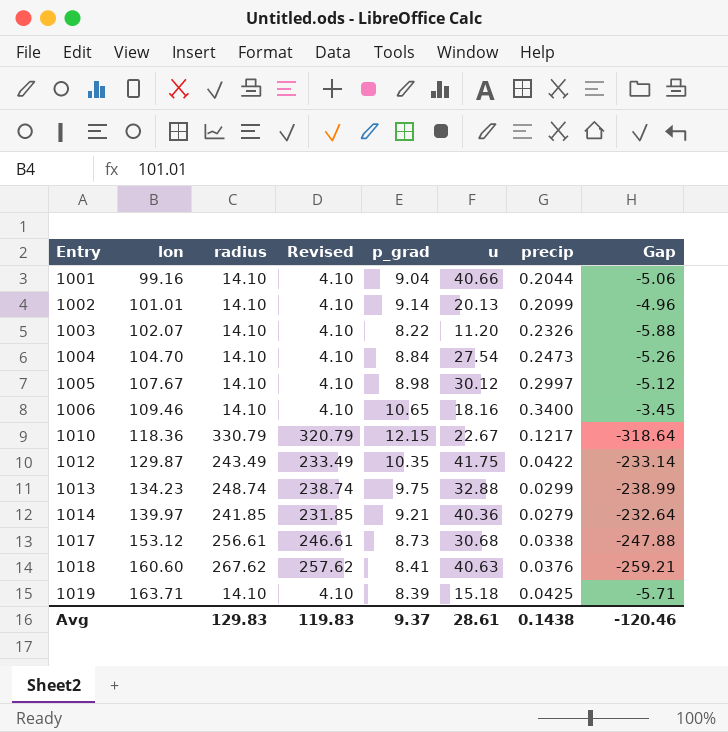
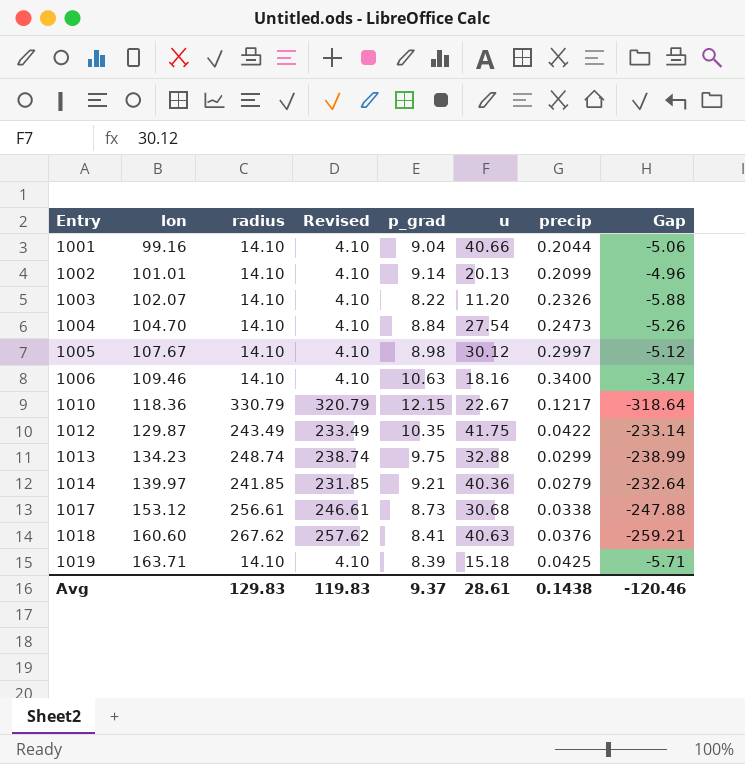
1006 | p_grad: 10.65 -> 10.63
1006 | Gap: -3.45 -> -3.47

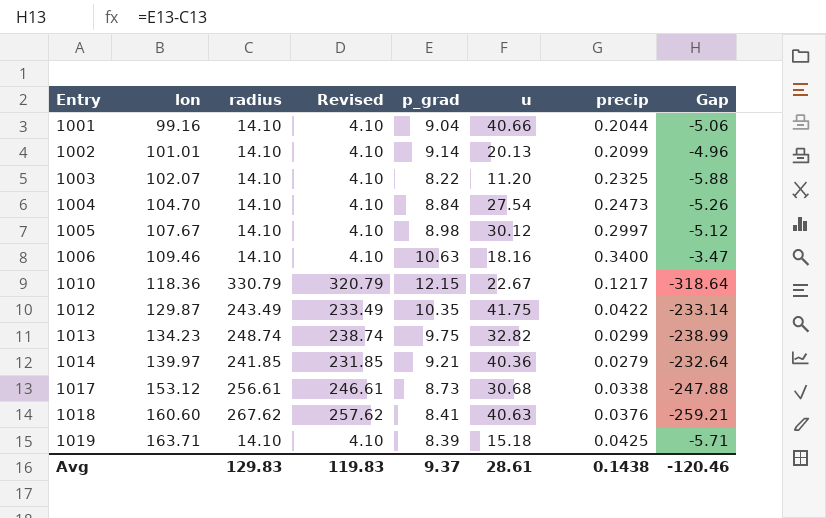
1003 | precip: 0.2326 -> 0.2325
1013 | u: 32.88 -> 32.82

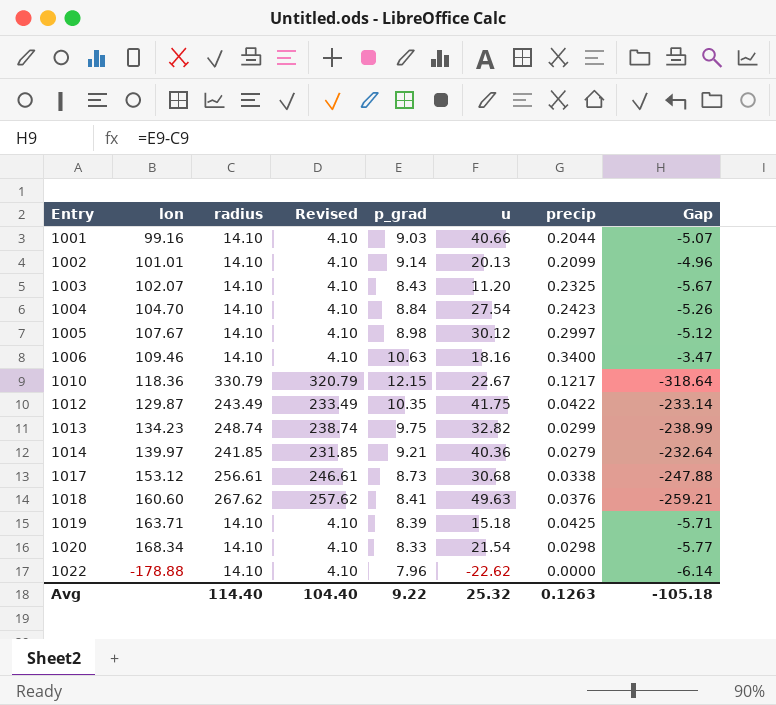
1001 | p_grad: 9.04 -> 9.03
1001 | Gap: -5.06 -> -5.07
1003 | p_grad: 8.22 -> 8.43
1003 | Gap: -5.88 -> -5.67
1004 | precip: 0.2473 -> 0.2423
1018 | u: 40.63 -> 49.63
row 1020: none -> 168.34 | 14.10 | 4.10 | 8.33 | 21.54 | 0.0298 | -5.77
row 1022: none -> -178.88 | 14.10 | 4.10 | 7.96 | -22.62 | 0.0000 | -6.14
Avg | radius: 129.83 -> 114.40
Avg | Revised: 119.83 -> 104.40
Avg | p_grad: 9.37 -> 9.22
Avg | u: 28.61 -> 25.32
Avg | precip: 0.1438 -> 0.1263
Avg | Gap: -120.46 -> -105.18

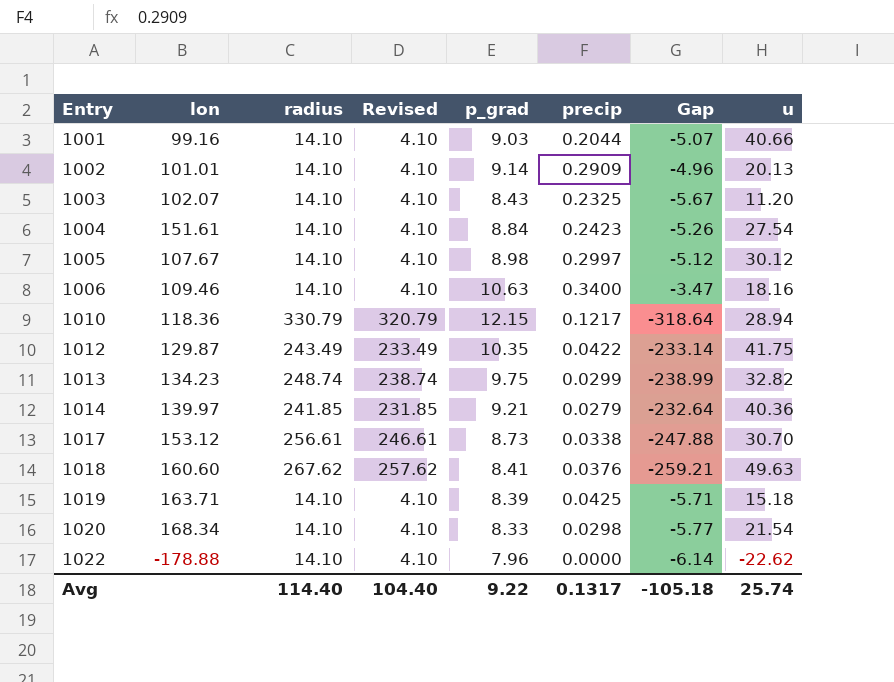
column u | position: 6 -> 8
1002 | precip: 0.2099 -> 0.2909
1004 | lon: 104.70 -> 151.61
1010 | u: 22.67 -> 28.94
1017 | u: 30.68 -> 30.70
Avg | precip: 0.1263 -> 0.1317
Avg | u: 25.32 -> 25.74

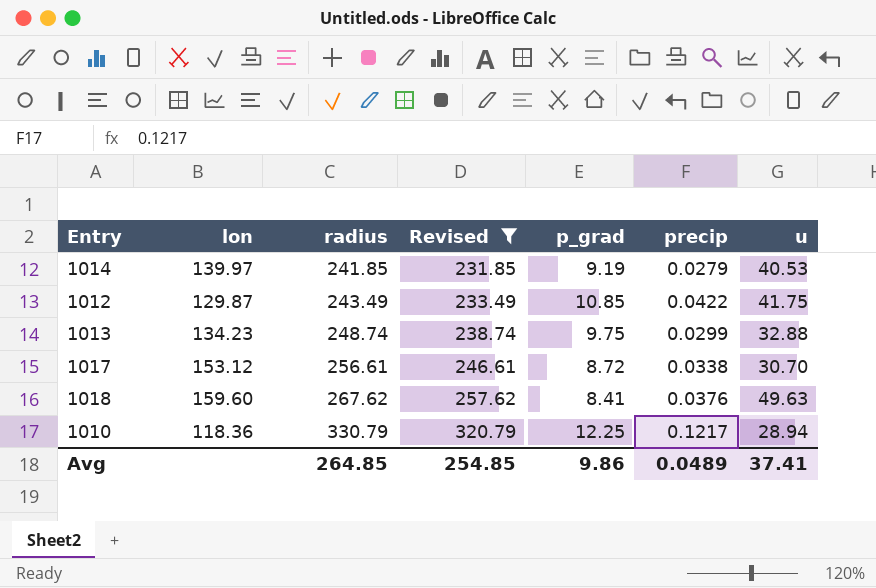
filter: none -> Revised != 4.10
row order: Entry ascending -> radius ascending
column Gap | formula: [p_grad] - [radius] -> none
1014 | p_grad: 9.21 -> 9.19
1014 | u: 40.36 -> 40.53
1012 | p_grad: 10.35 -> 10.85
1013 | u: 32.82 -> 32.88
1017 | p_grad: 8.73 -> 8.72
1018 | lon: 160.60 -> 159.60
1010 | p_grad: 12.15 -> 12.25
Avg | radius: 114.40 -> 264.85
Avg | Revised: 104.40 -> 254.85
Avg | p_grad: 9.22 -> 9.86
Avg | precip: 0.1317 -> 0.0489
Avg | u: 25.74 -> 37.41

